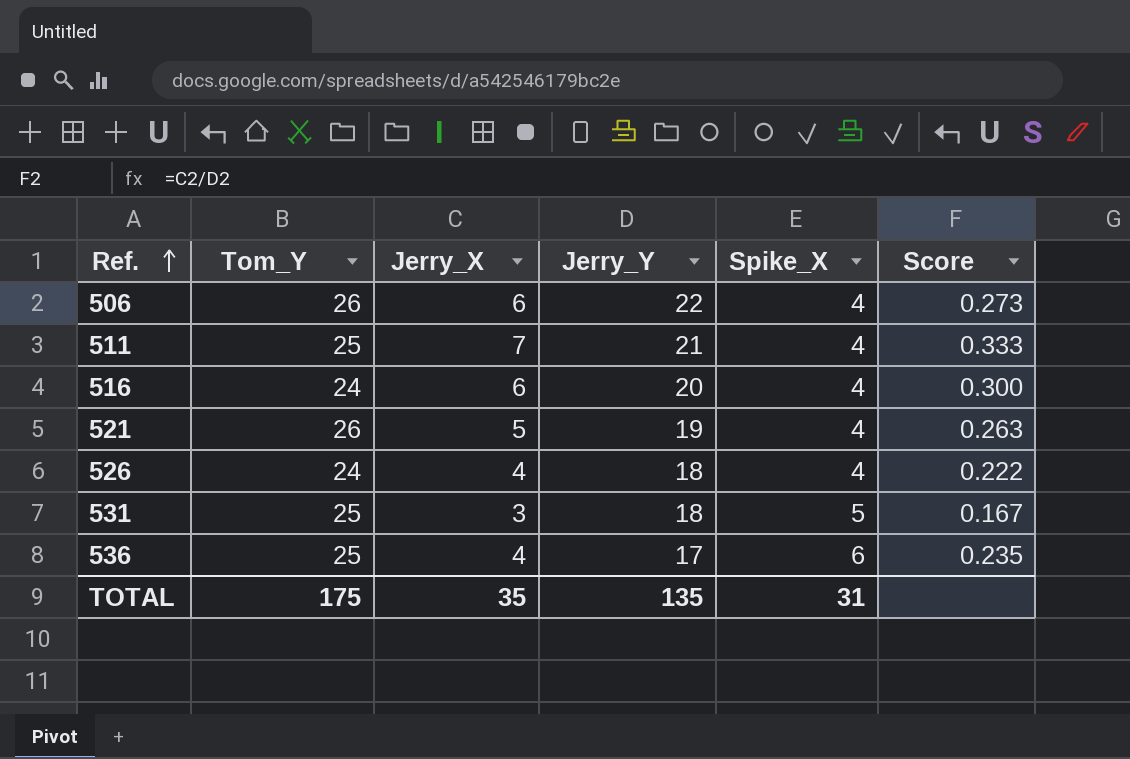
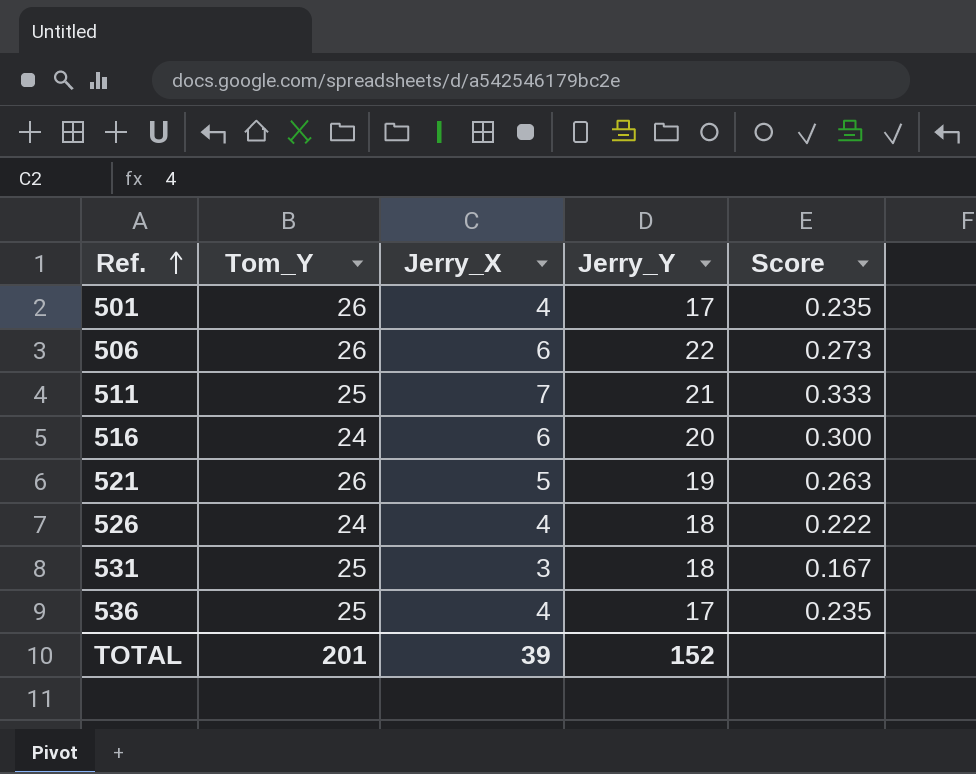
column Spike_X | position: 5 -> none
row 501: none -> 26 | 4 | 17 | 0.235
TOTAL | Tom_Y: 175 -> 201
TOTAL | Jerry_X: 35 -> 39
TOTAL | Jerry_Y: 135 -> 152

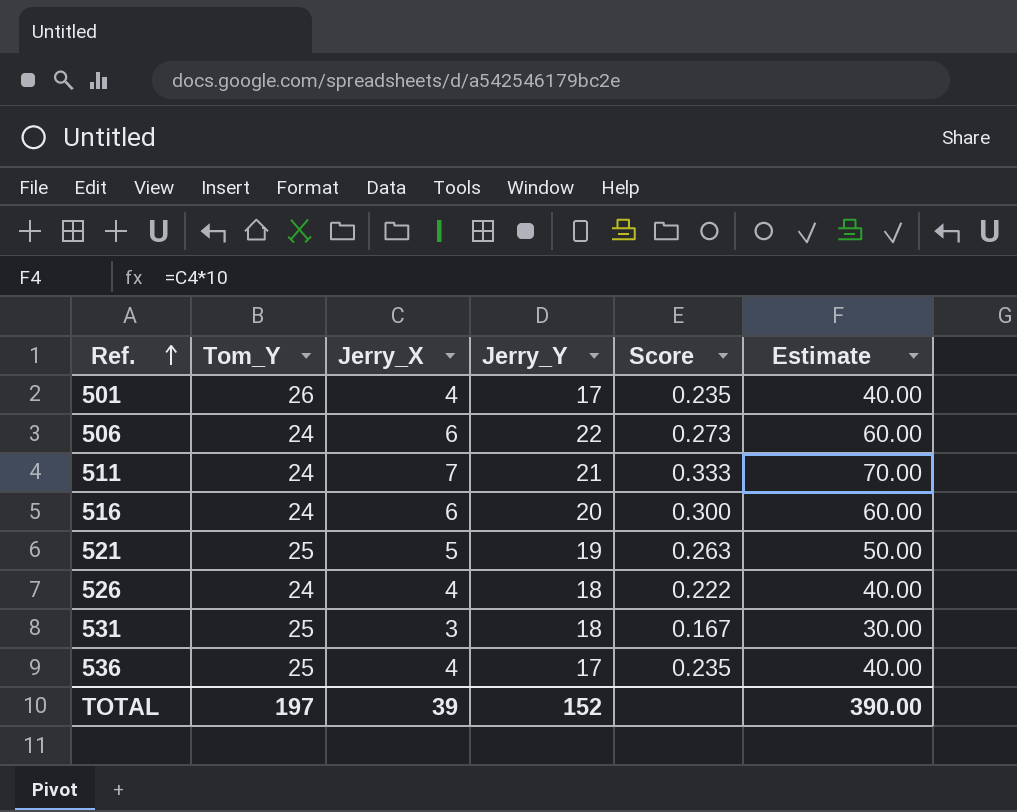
column Estimate | formula: none -> [Jerry_X] * 10
506 | Tom_Y: 26 -> 24
511 | Tom_Y: 25 -> 24
521 | Tom_Y: 26 -> 25
TOTAL | Tom_Y: 201 -> 197

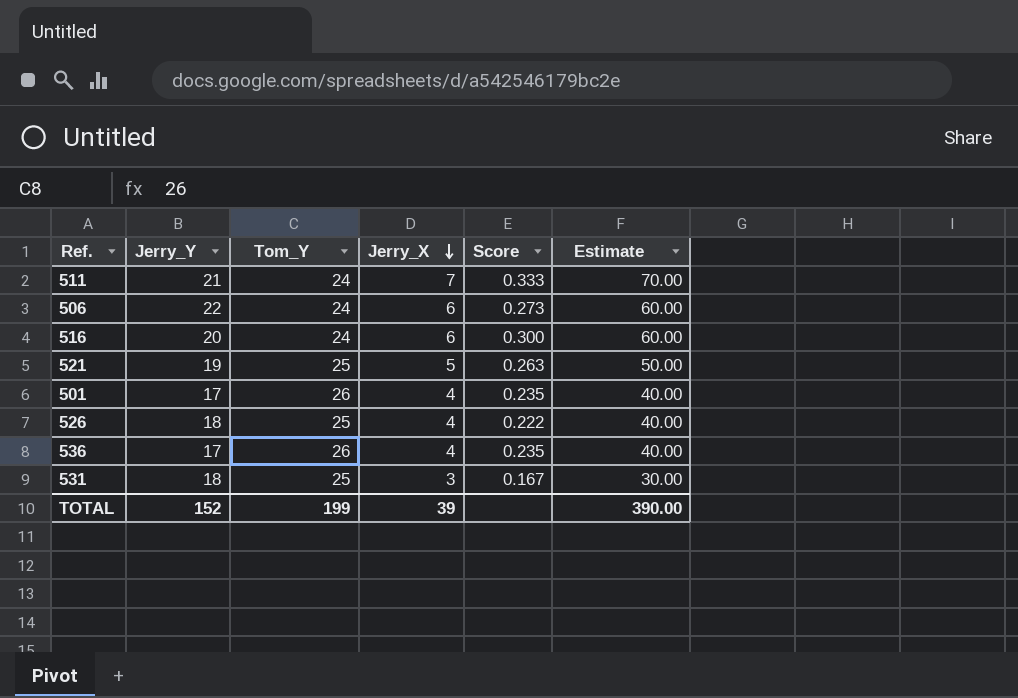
row order: Ref. ascending -> Jerry_X descending
column Jerry_Y | position: 4 -> 2
526 | Tom_Y: 24 -> 25
536 | Tom_Y: 25 -> 26
TOTAL | Tom_Y: 197 -> 199

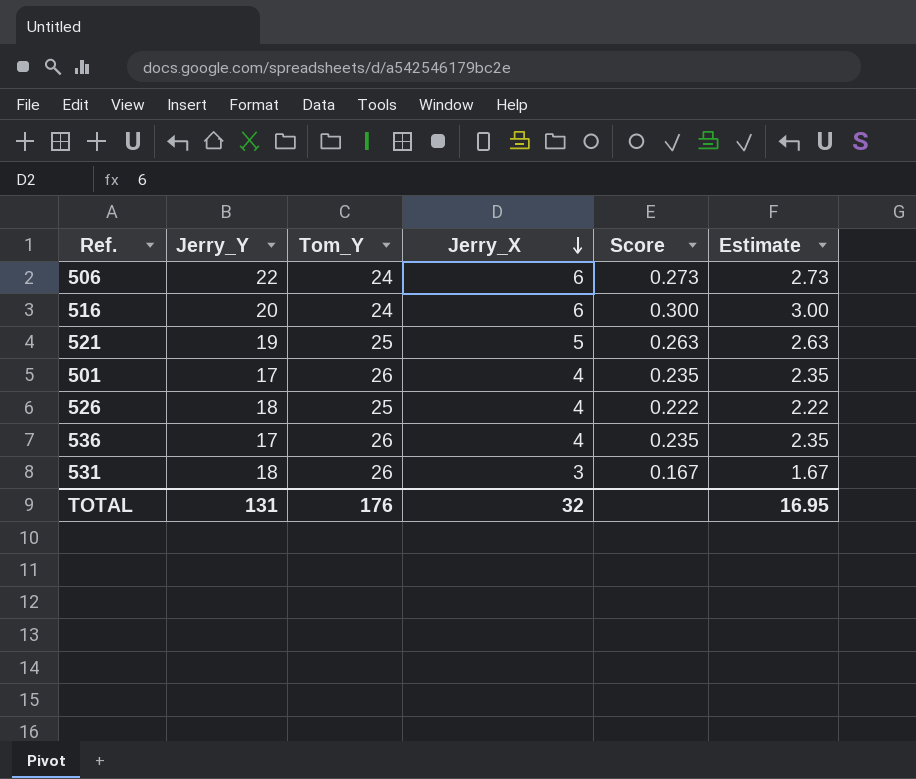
column Estimate | formula: [Jerry_X] * 10 -> [Score] * 10
row 511: 21 | 24 | 7 | 0.333 | 70.00 -> none
531 | Tom_Y: 25 -> 26
TOTAL | Jerry_Y: 152 -> 131
TOTAL | Tom_Y: 199 -> 176
TOTAL | Jerry_X: 39 -> 32
TOTAL | Estimate: 390.00 -> 16.95

